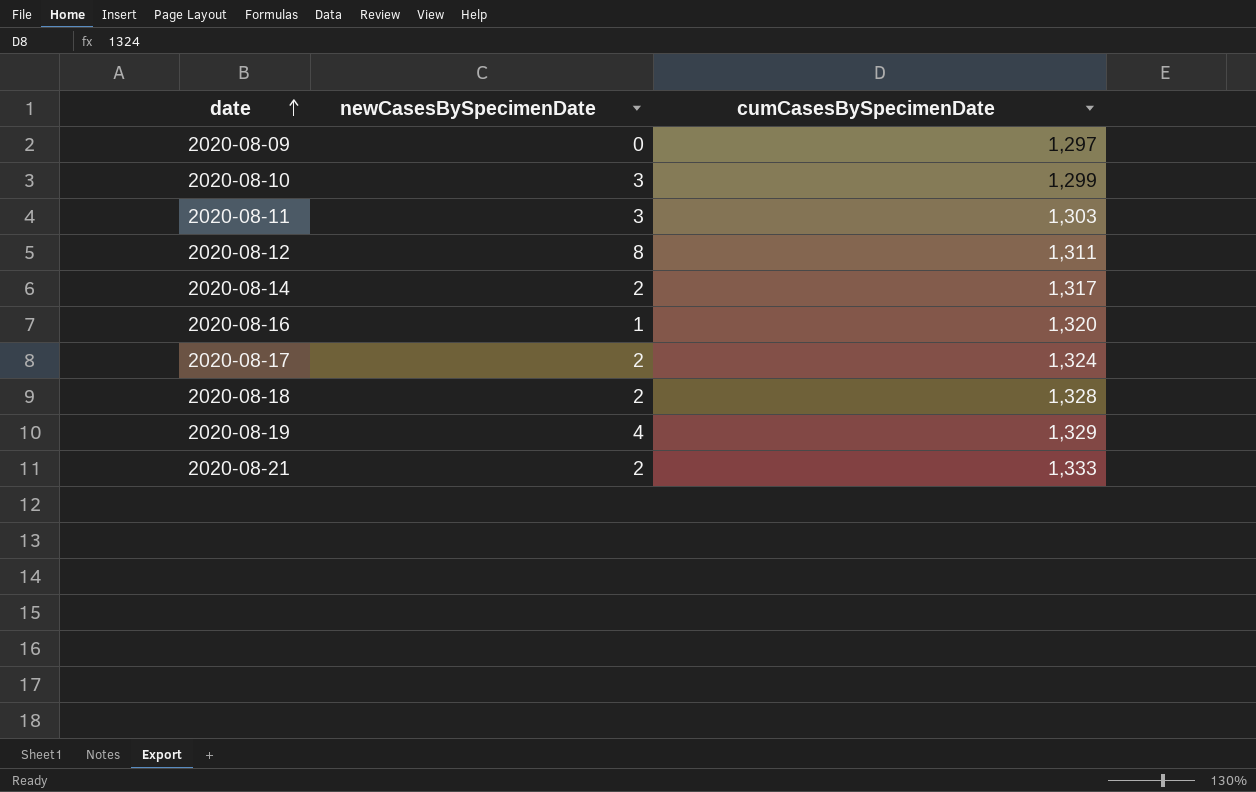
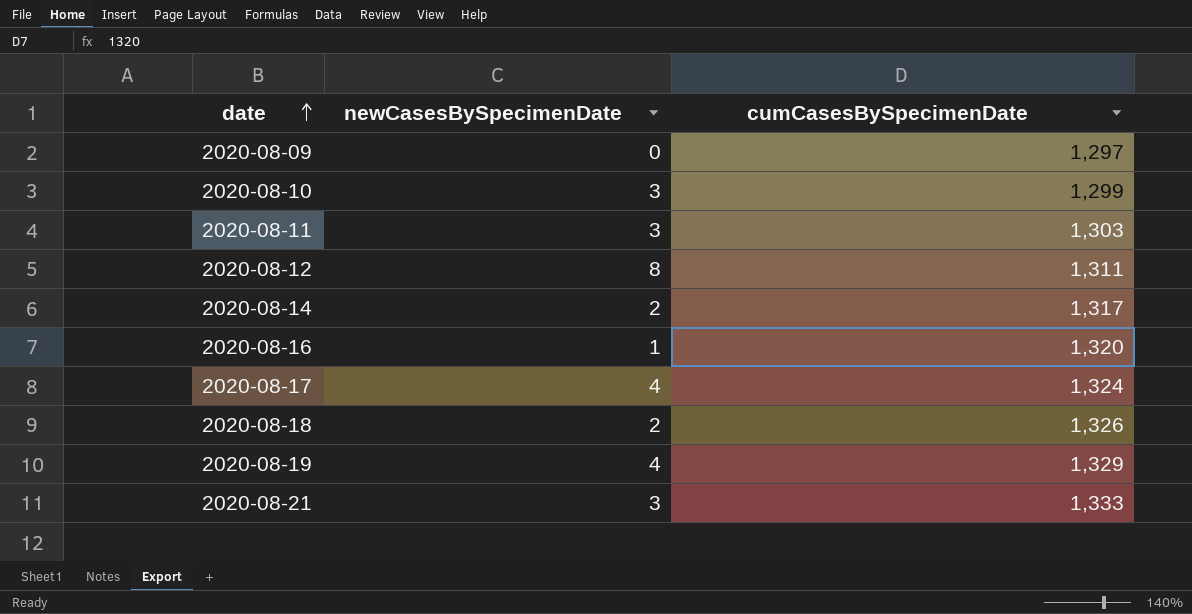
2020-08-17 | newCasesBySpecimenDate: 2 -> 4
2020-08-18 | cumCasesBySpecimenDate: 1,328 -> 1,326
2020-08-21 | newCasesBySpecimenDate: 2 -> 3

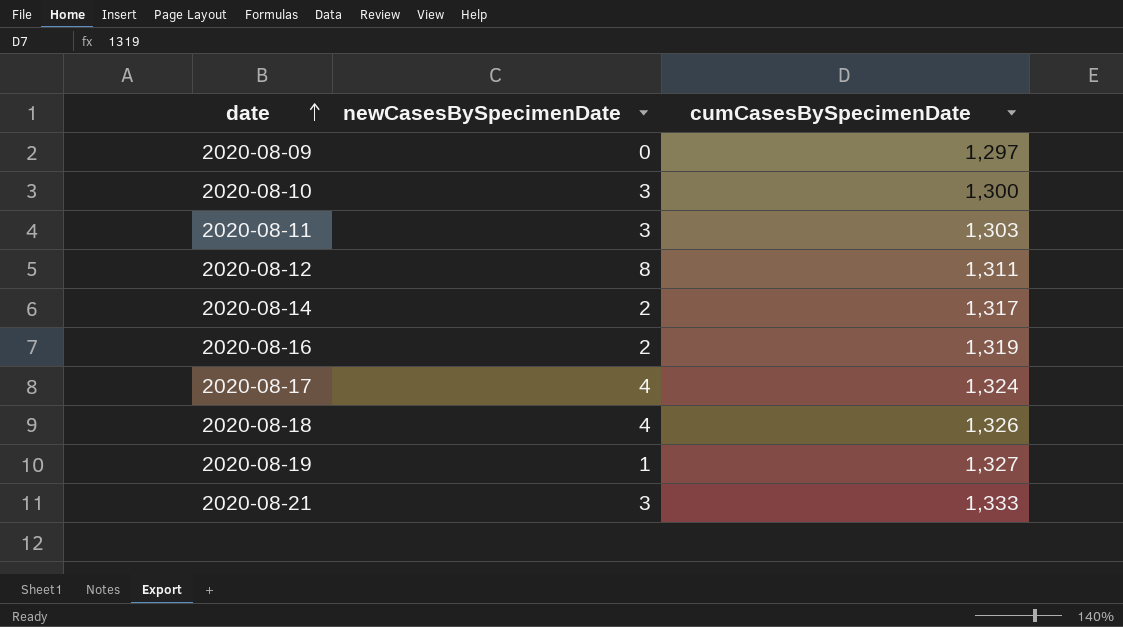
2020-08-10 | cumCasesBySpecimenDate: 1,299 -> 1,300
2020-08-16 | newCasesBySpecimenDate: 1 -> 2
2020-08-16 | cumCasesBySpecimenDate: 1,320 -> 1,319
2020-08-18 | newCasesBySpecimenDate: 2 -> 4
2020-08-19 | newCasesBySpecimenDate: 4 -> 1
2020-08-19 | cumCasesBySpecimenDate: 1,329 -> 1,327

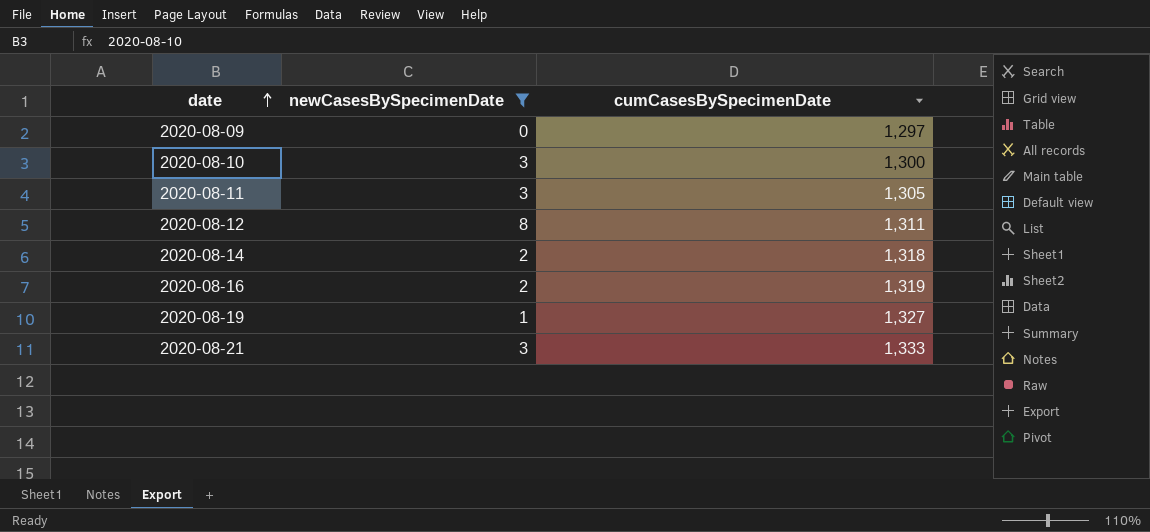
filter: none -> newCasesBySpecimenDate != 4
2020-08-11 | cumCasesBySpecimenDate: 1,303 -> 1,305
2020-08-14 | cumCasesBySpecimenDate: 1,317 -> 1,318

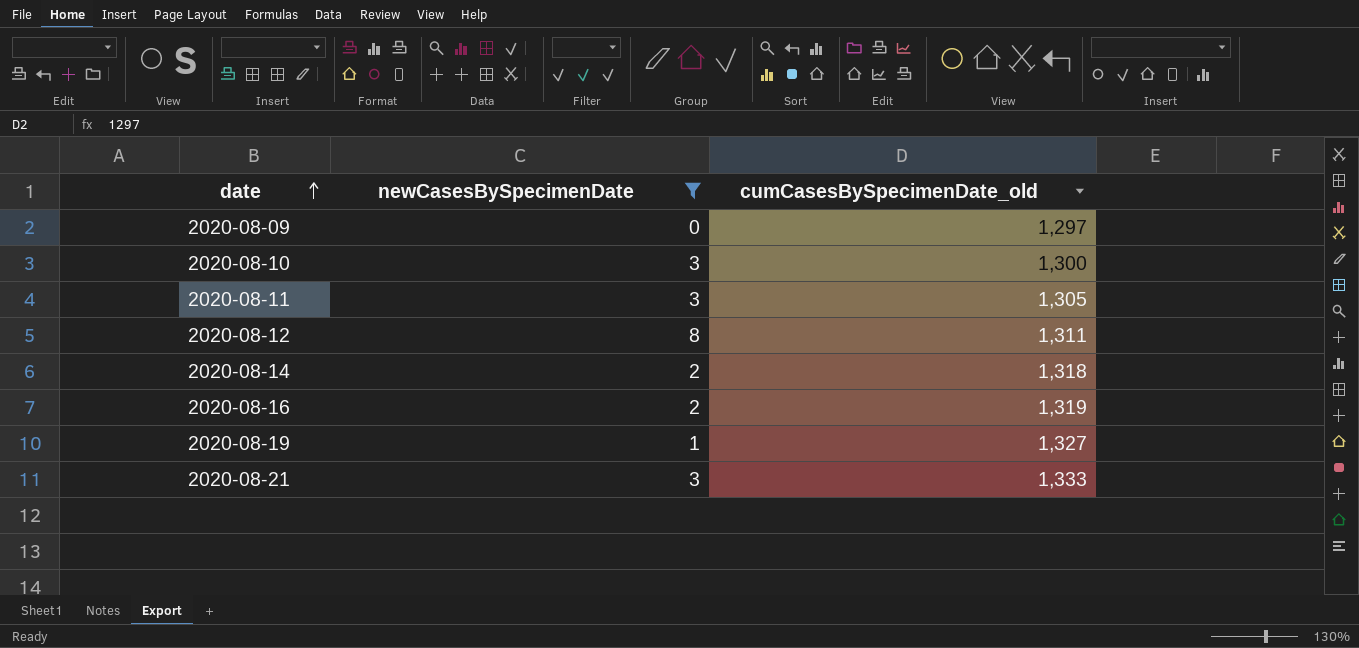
column name: cumCasesBySpecimenDate -> cumCasesBySpecimenDate_old

